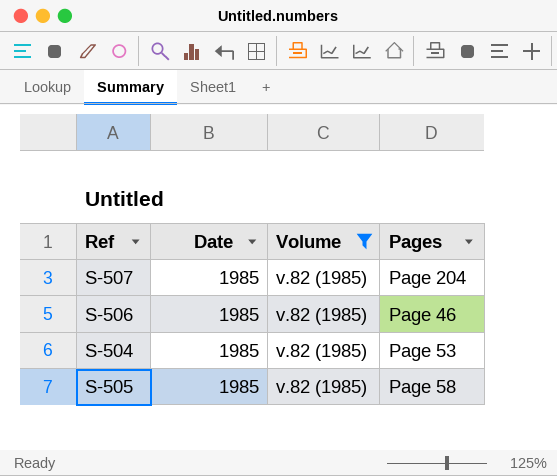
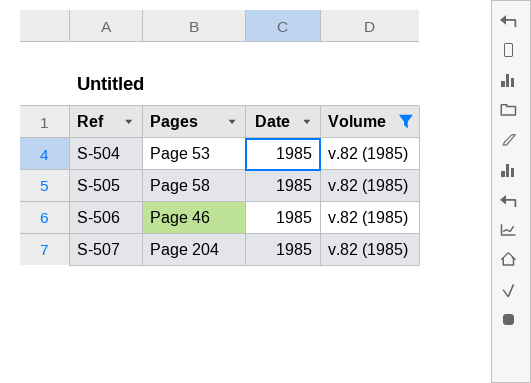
row order: none -> Ref ascending
column Pages | position: 4 -> 2

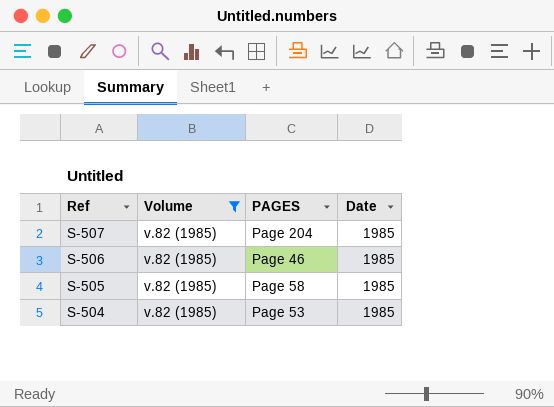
row order: Ref ascending -> Ref descending
column Volume | position: 4 -> 2
column name: Pages -> PAGES

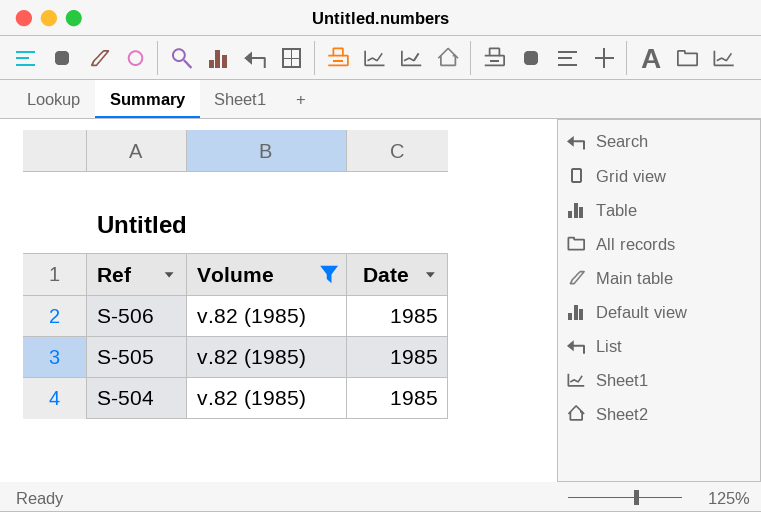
column PAGES | position: 3 -> none
row S-507: v.82 (1985) | Page 204 | 1985 -> none

